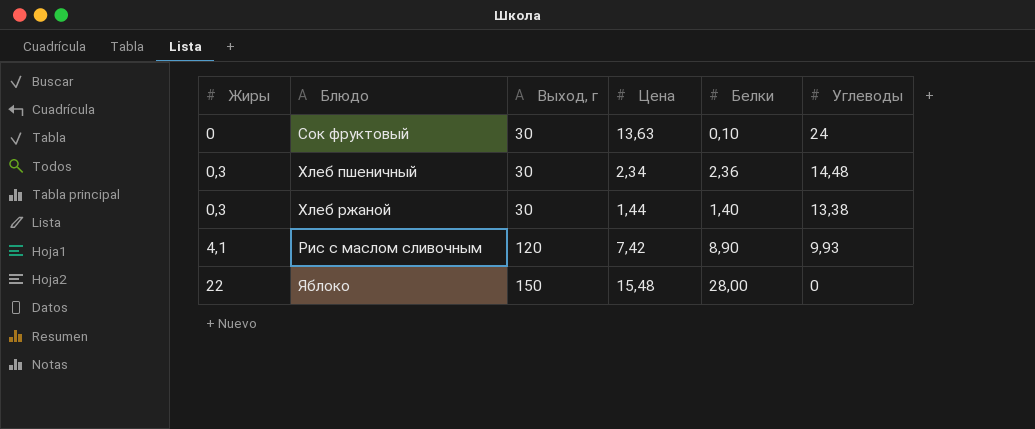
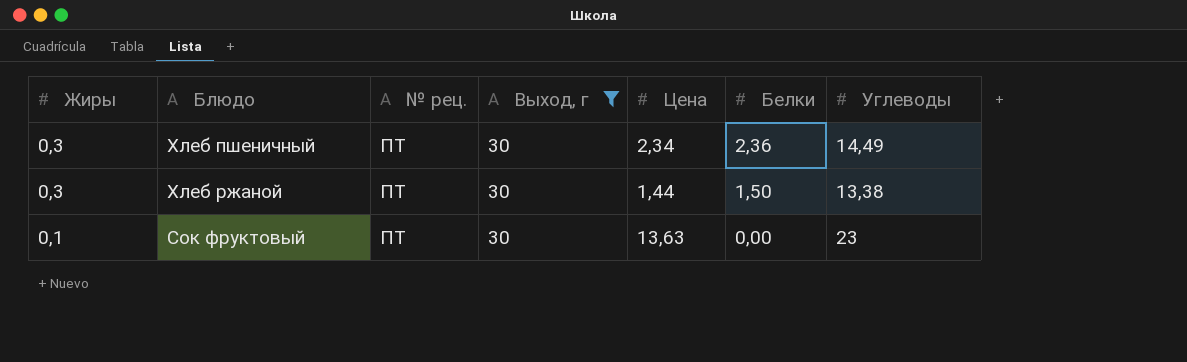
filter: none -> Выход, г = 30
row order: Жиры ascending -> Жиры descending
column № рец. | position: none -> 3
Хлеб пшеничный | Углеводы: 14,48 -> 14,49
Хлеб ржаной | Белки: 1,40 -> 1,50
Сок фруктовый | Жиры: 0 -> 0,1
Сок фруктовый | Белки: 0,10 -> 0,00
Сок фруктовый | Углеводы: 24 -> 23

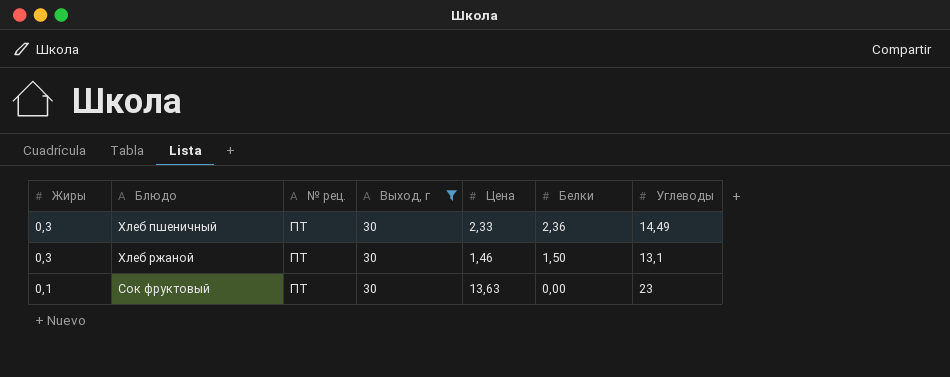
Хлеб пшеничный | Цена: 2,34 -> 2,33
Хлеб ржаной | Цена: 1,44 -> 1,46
Хлеб ржаной | Углеводы: 13,38 -> 13,1

